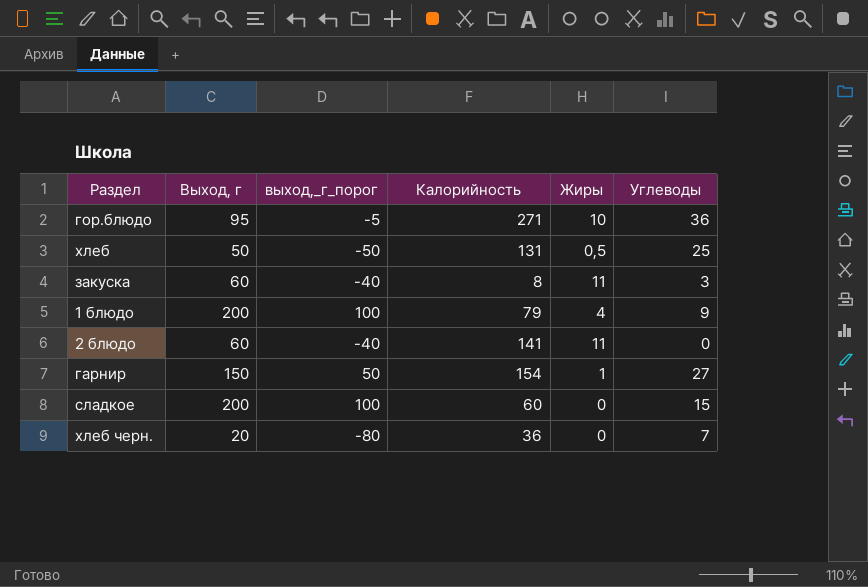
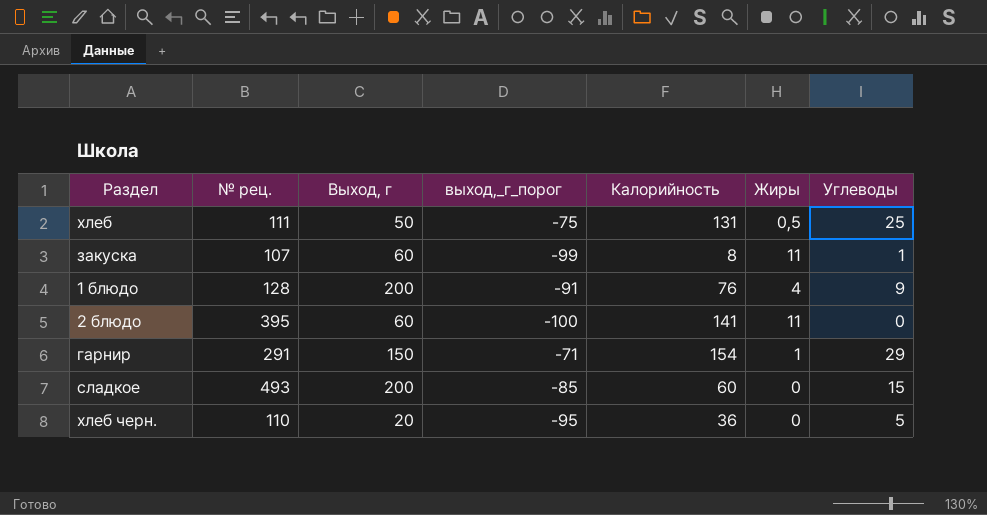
column № рец. | position: none -> 2
column выход,_г_порог | formula: [Выход, г] - 100 -> [Углеводы] - 100
row гор.блюдо: 95 | -5 | 271 | 10 | 36 -> none
закуска | Углеводы: 3 -> 1
1 блюдо | Калорийность: 79 -> 76
гарнир | Углеводы: 27 -> 29
хлеб черн. | Углеводы: 7 -> 5

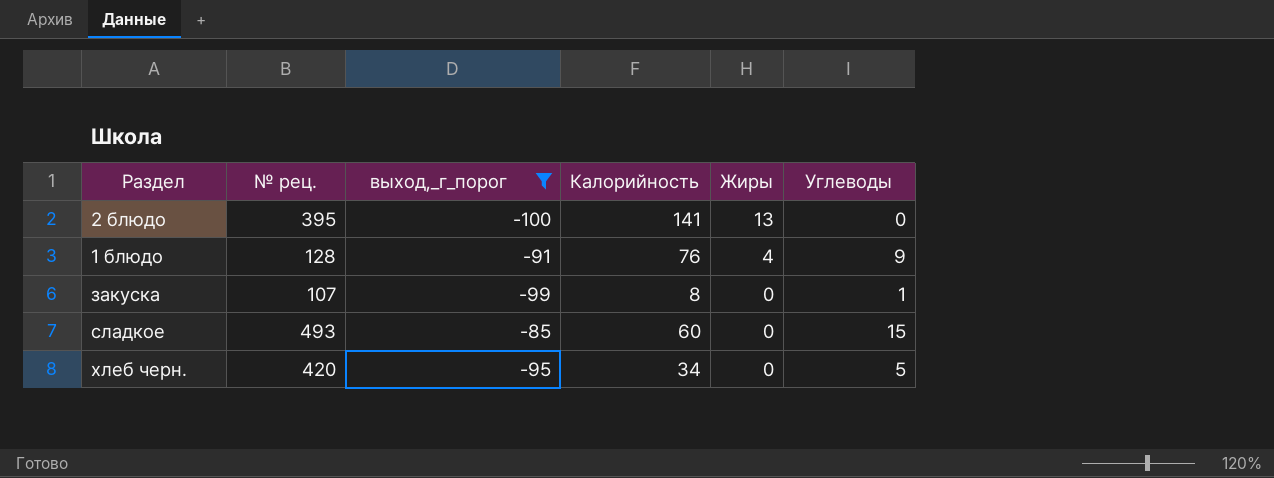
filter: none -> выход,_г_порог <= -85
row order: none -> Жиры descending
column Выход, г | position: 3 -> none
2 блюдо | Жиры: 11 -> 13
закуска | Жиры: 11 -> 0
хлеб черн. | № рец.: 110 -> 420
хлеб черн. | Калорийность: 36 -> 34

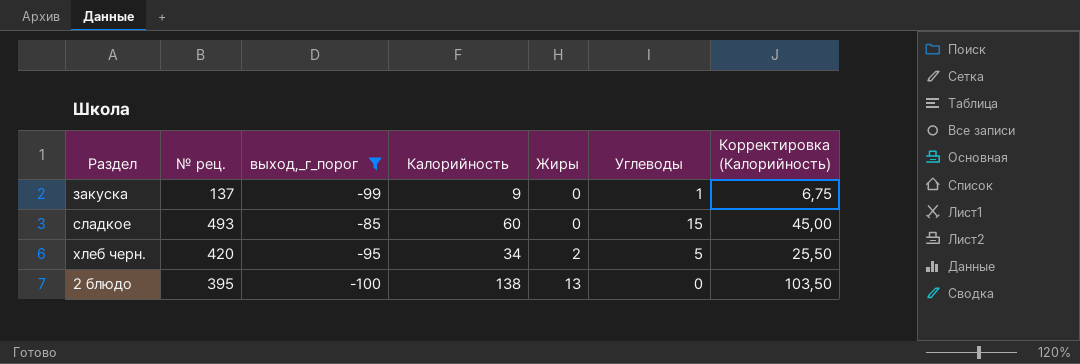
row order: Жиры descending -> Жиры ascending
column Корректировка (Калорийность) | formula: none -> [Калорийность] * 0,75
row 1 блюдо: 128 | -91 | 76 | 4 | 9 -> none
закуска | № рец.: 107 -> 137
закуска | Калорийность: 8 -> 9
хлеб черн. | Жиры: 0 -> 2
2 блюдо | Калорийность: 141 -> 138

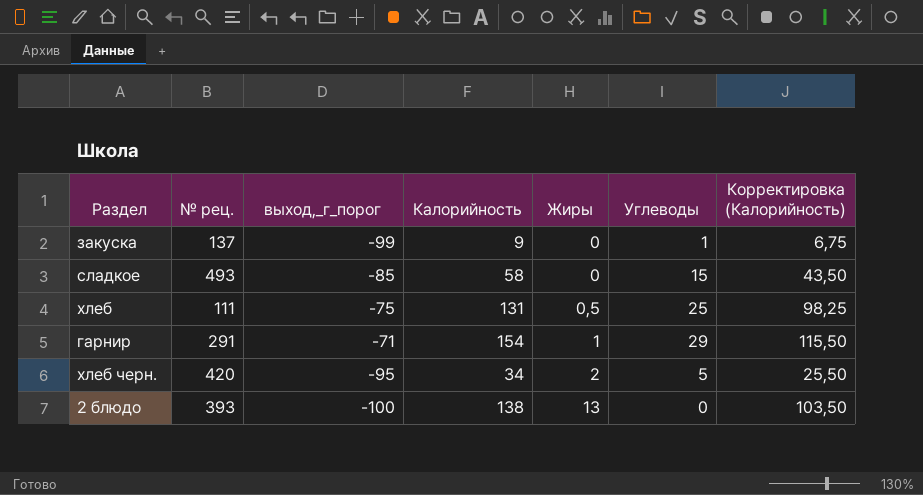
filter: выход,_г_порог <= -85 -> none
сладкое | Калорийность: 60 -> 58
сладкое | Корректировка (Калорийность): 45,00 -> 43,50
2 блюдо | № рец.: 395 -> 393

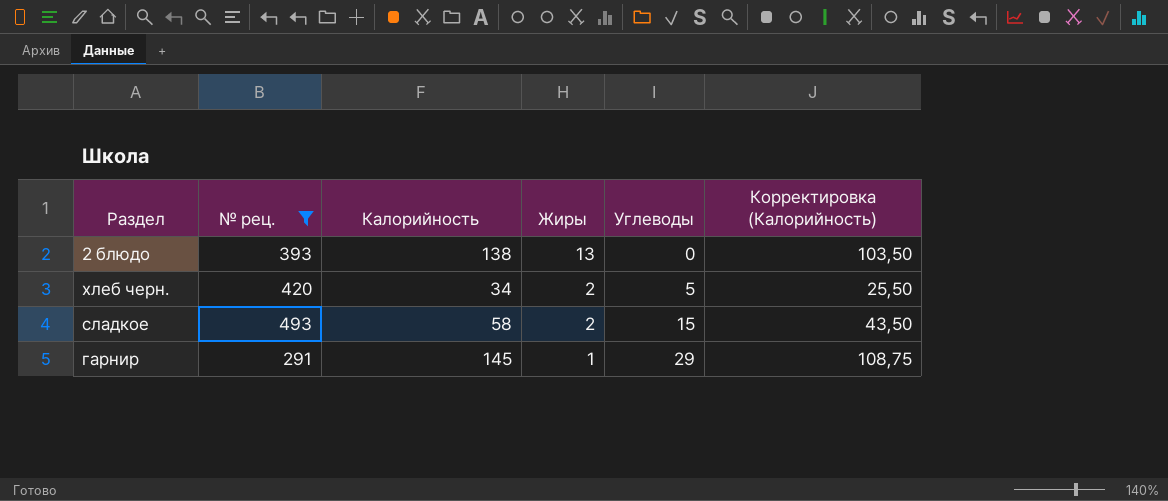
filter: none -> № рец. >= 291
row order: Жиры ascending -> Жиры descending
column выход,_г_порог | formula: [Углеводы] - 100 -> none
сладкое | Жиры: 0 -> 2
гарнир | Калорийность: 154 -> 145
гарнир | Корректировка (Калорийность): 115,50 -> 108,75

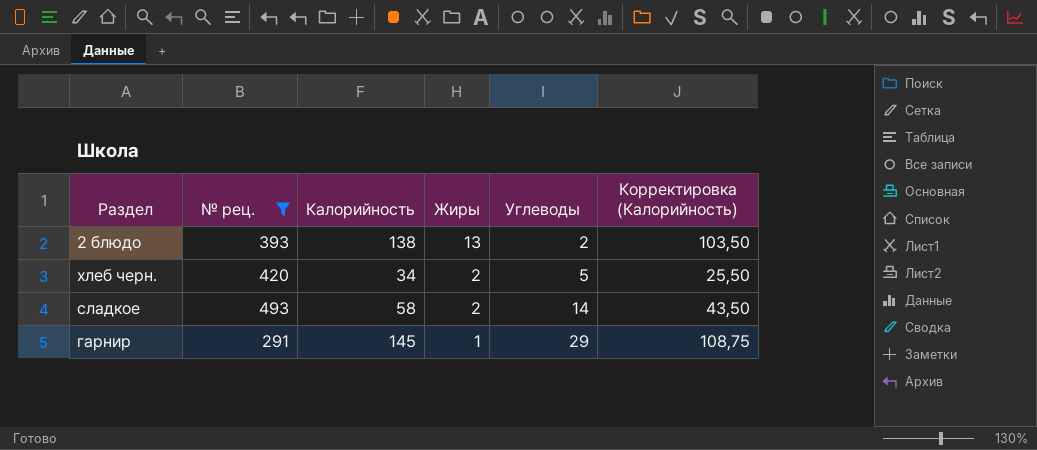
2 блюдо | Углеводы: 0 -> 2
сладкое | Углеводы: 15 -> 14

